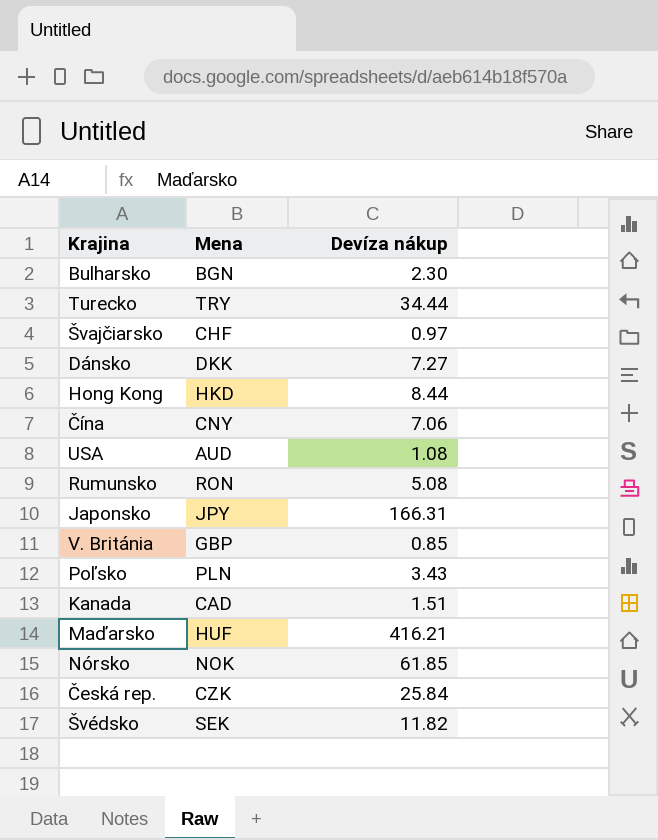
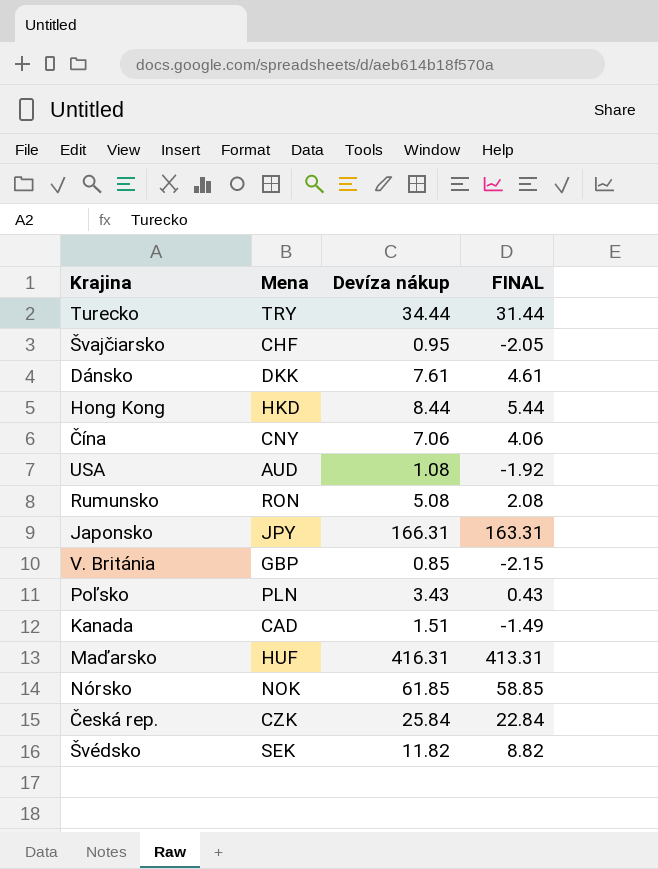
column FINAL | formula: none -> [Devíza nákup] - 3
row Bulharsko: BGN | 2.30 -> none
Švajčiarsko | Devíza nákup: 0.97 -> 0.95
Dánsko | Devíza nákup: 7.27 -> 7.61
Maďarsko | Devíza nákup: 416.21 -> 416.31

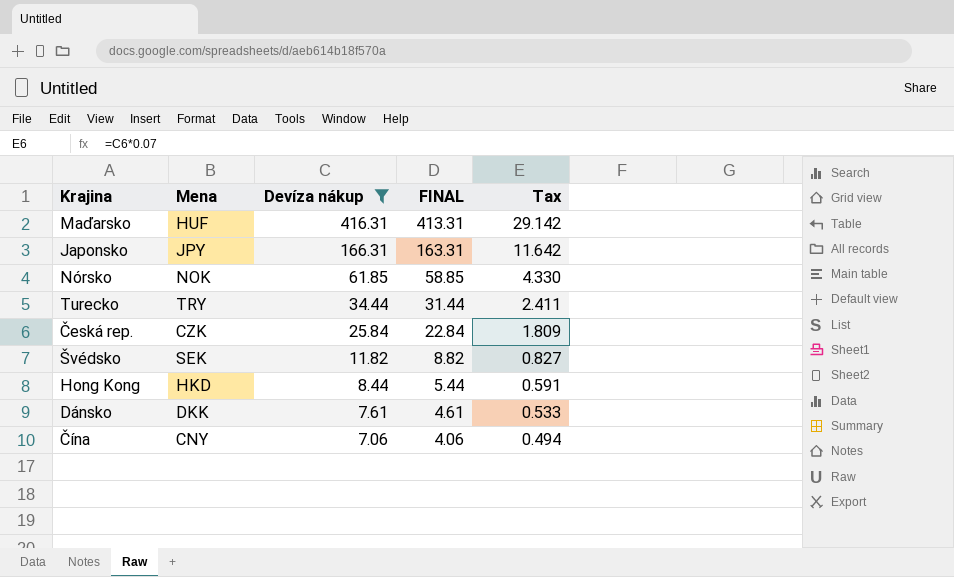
filter: none -> Devíza nákup >= 7.06
row order: none -> Devíza nákup descending
column Tax | formula: none -> [Devíza nákup] * 0.07

